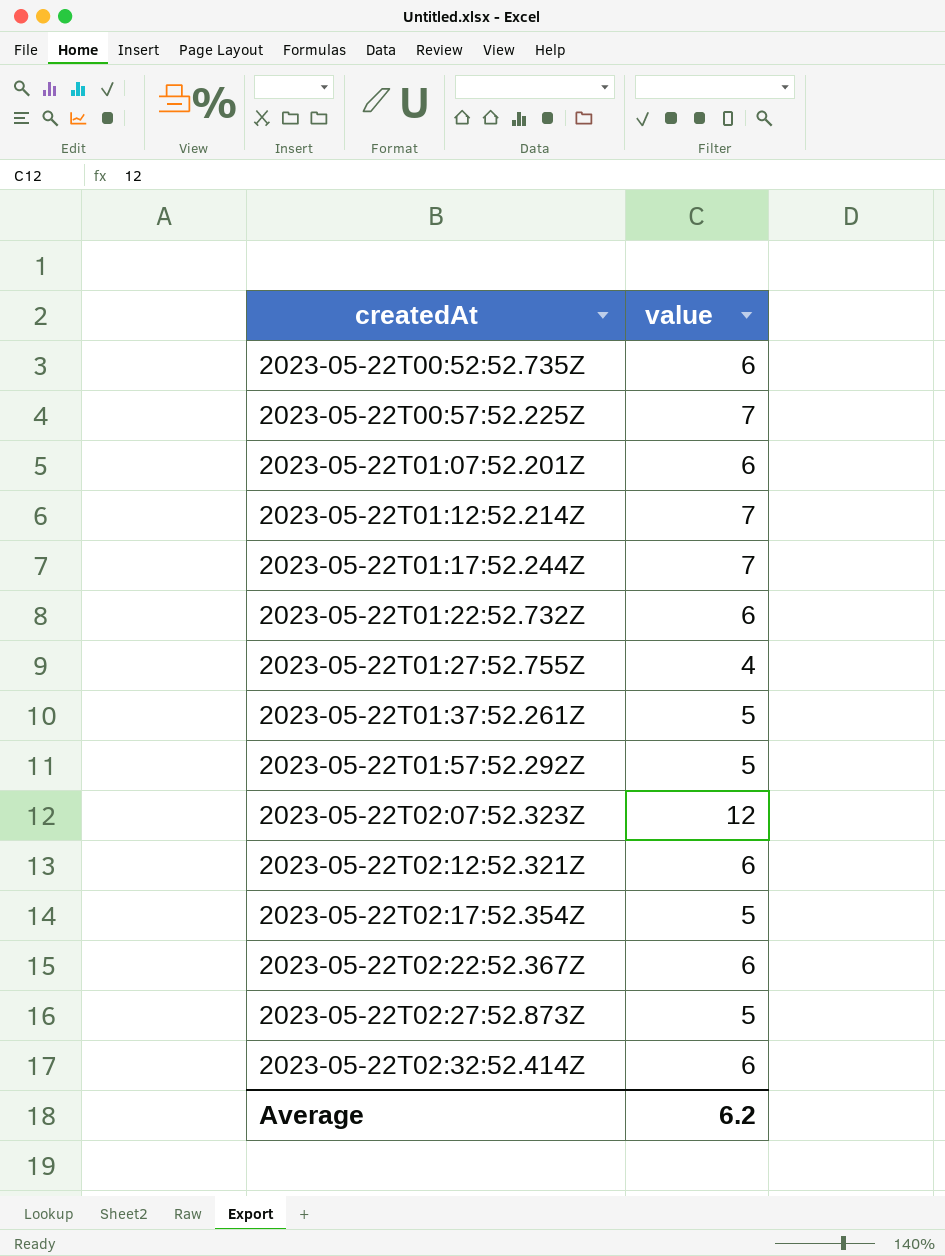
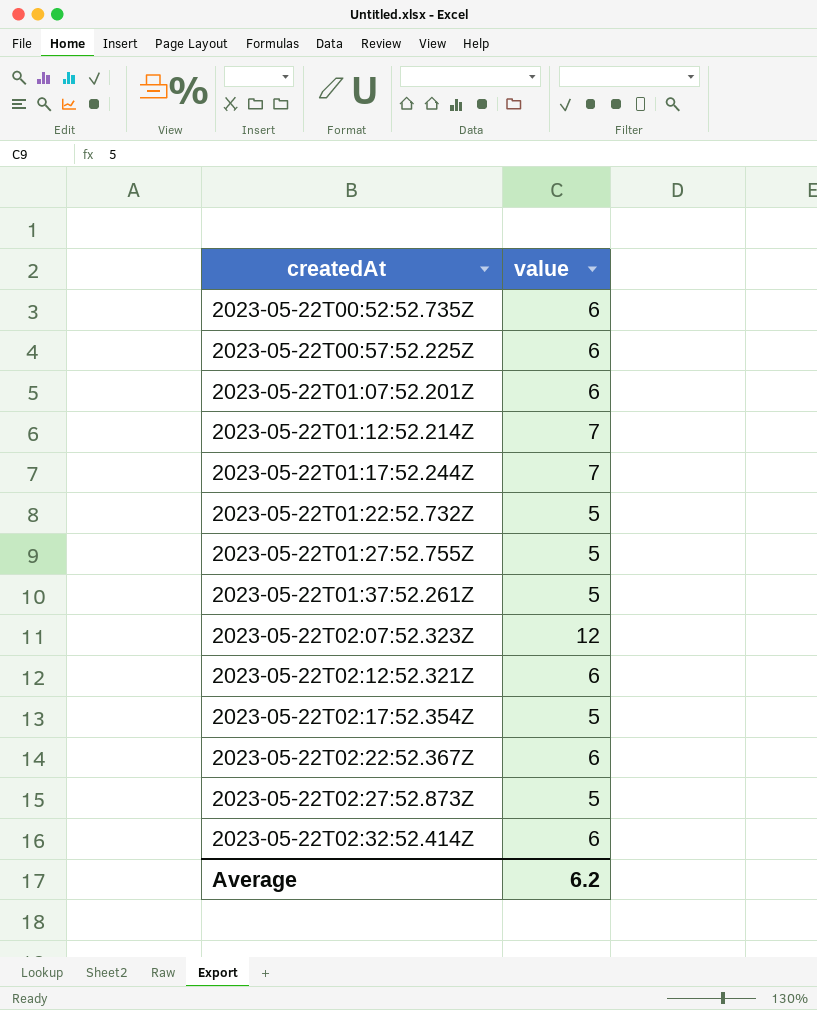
row 2023-05-22T01:57:52.292Z: 5 -> none
2023-05-22T00:57:52.225Z | value: 7 -> 6
2023-05-22T01:22:52.732Z | value: 6 -> 5
2023-05-22T01:27:52.755Z | value: 4 -> 5

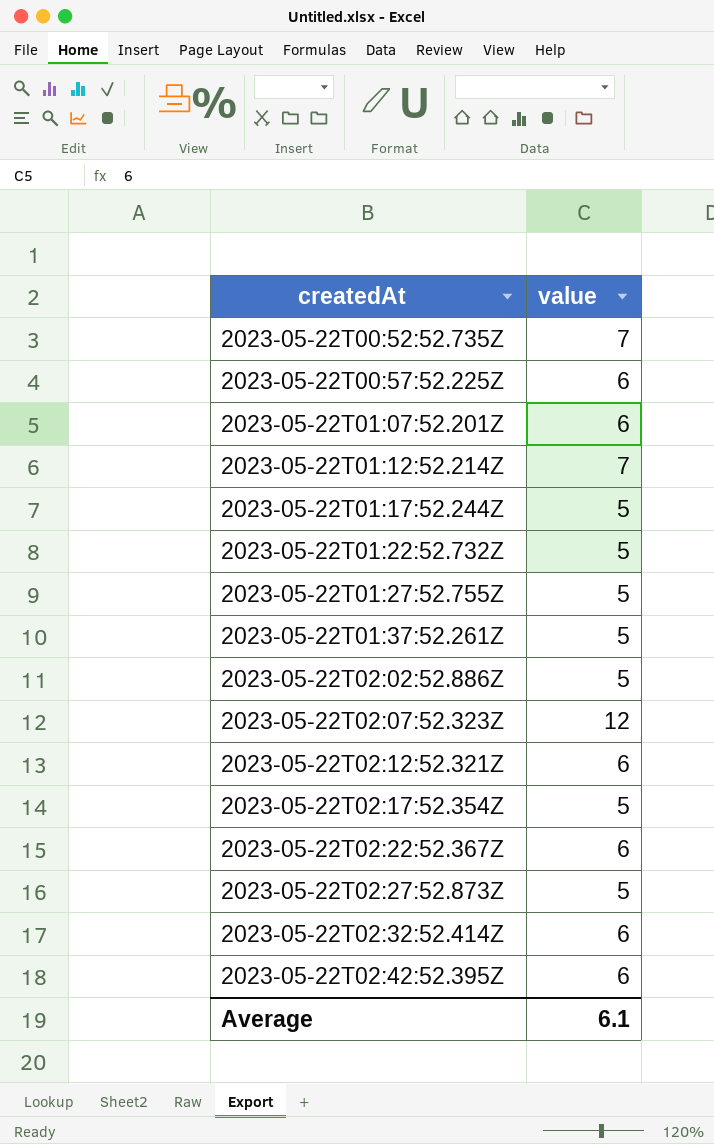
2023-05-22T00:52:52.735Z | value: 6 -> 7
2023-05-22T01:17:52.244Z | value: 7 -> 5
row 2023-05-22T02:02:52.886Z: none -> 5
row 2023-05-22T02:42:52.395Z: none -> 6
Average | value: 6.2 -> 6.1

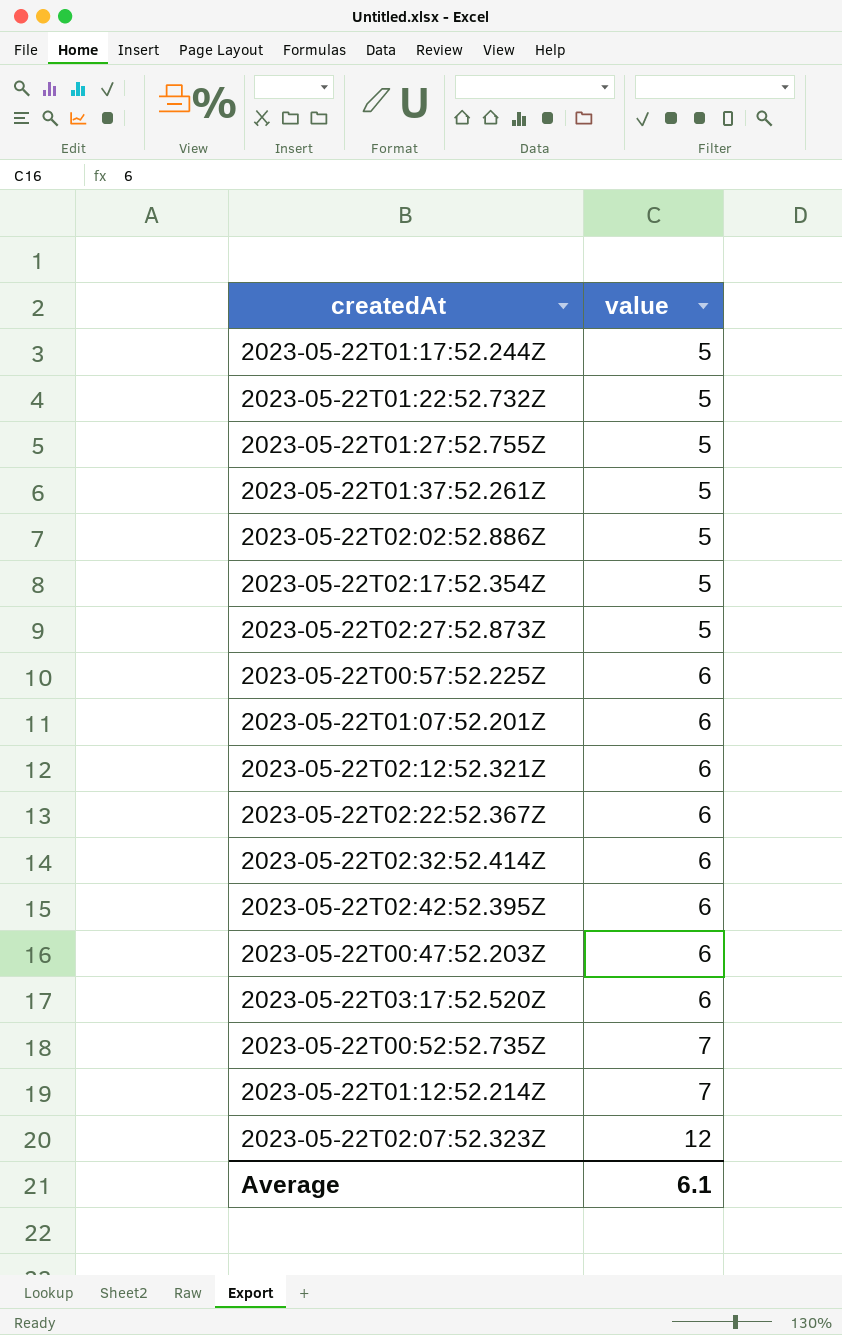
row order: createdAt ascending -> value ascending
row 2023-05-22T00:47:52.203Z: none -> 6
row 2023-05-22T03:17:52.520Z: none -> 6

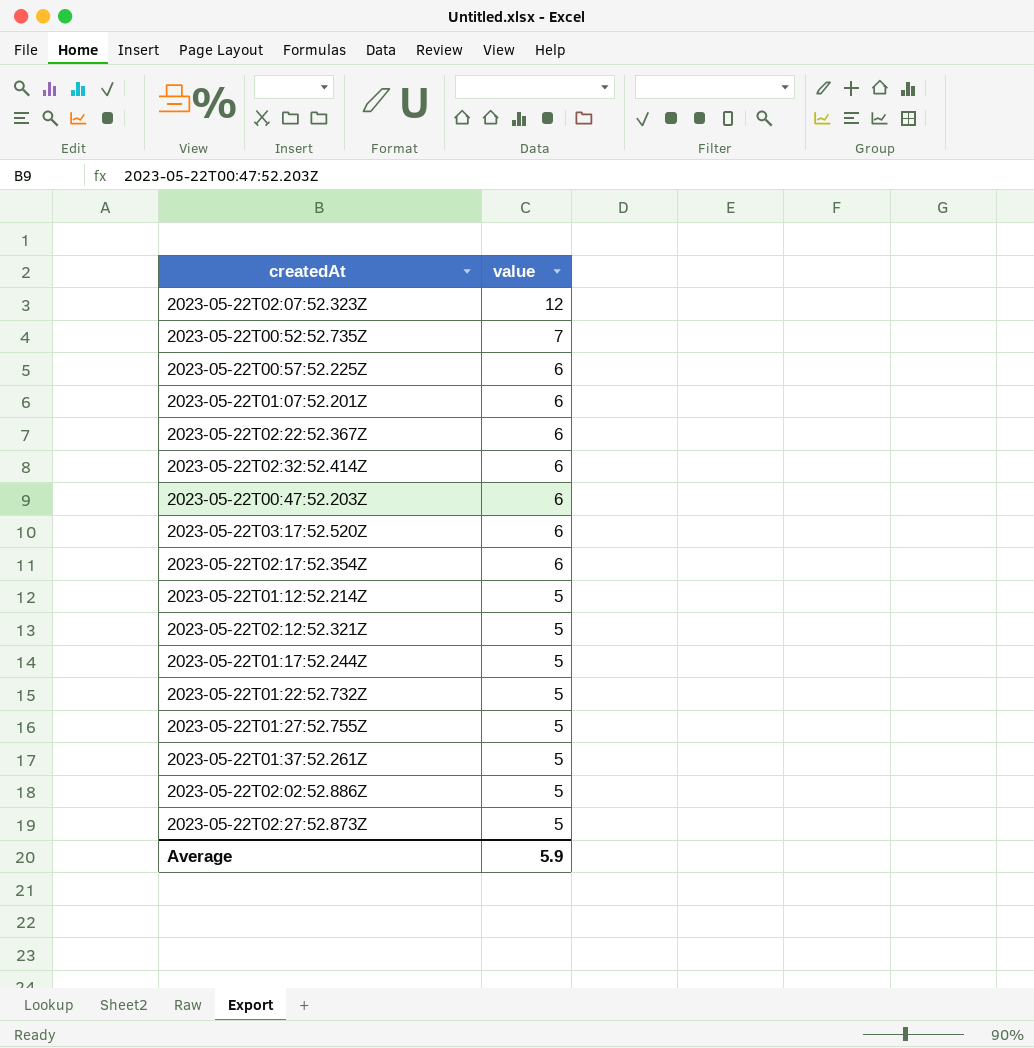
row order: value ascending -> value descending
row 2023-05-22T02:42:52.395Z: 6 -> none
2023-05-22T02:17:52.354Z | value: 5 -> 6
2023-05-22T01:12:52.214Z | value: 7 -> 5
2023-05-22T02:12:52.321Z | value: 6 -> 5
Average | value: 6.1 -> 5.9

